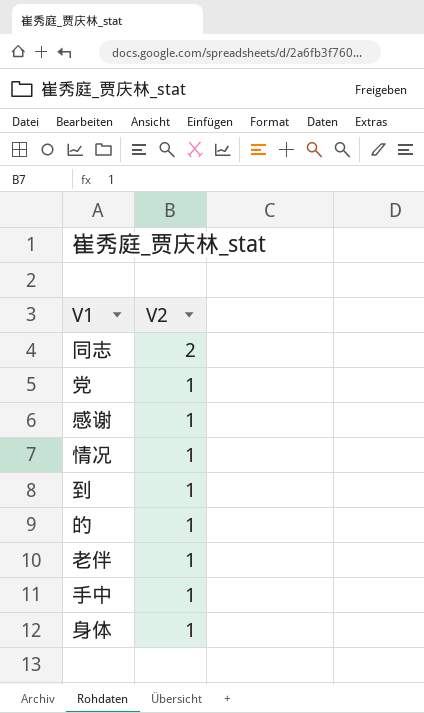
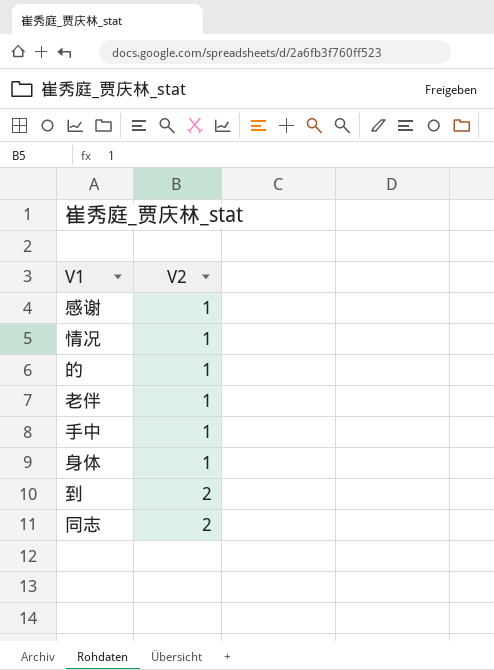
row order: V2 descending -> V2 ascending
row 党: 1 -> none
到 | V2: 1 -> 2

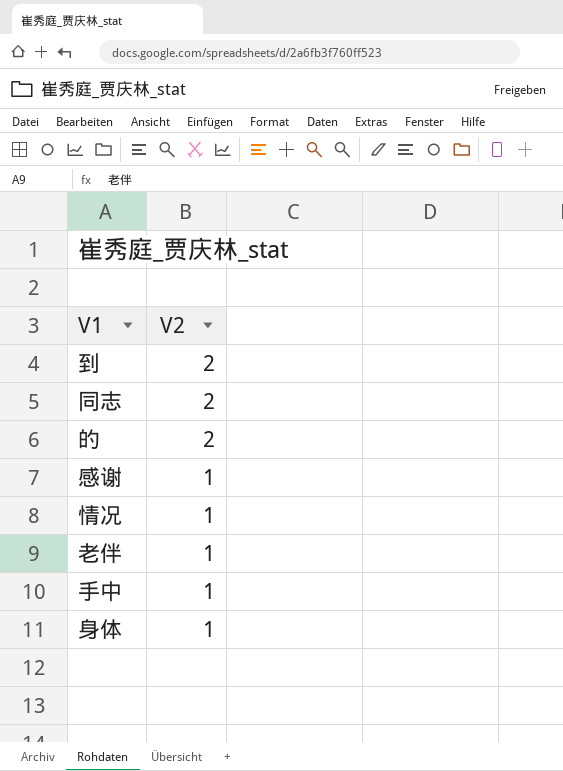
row order: V2 ascending -> V2 descending
的 | V2: 1 -> 2

